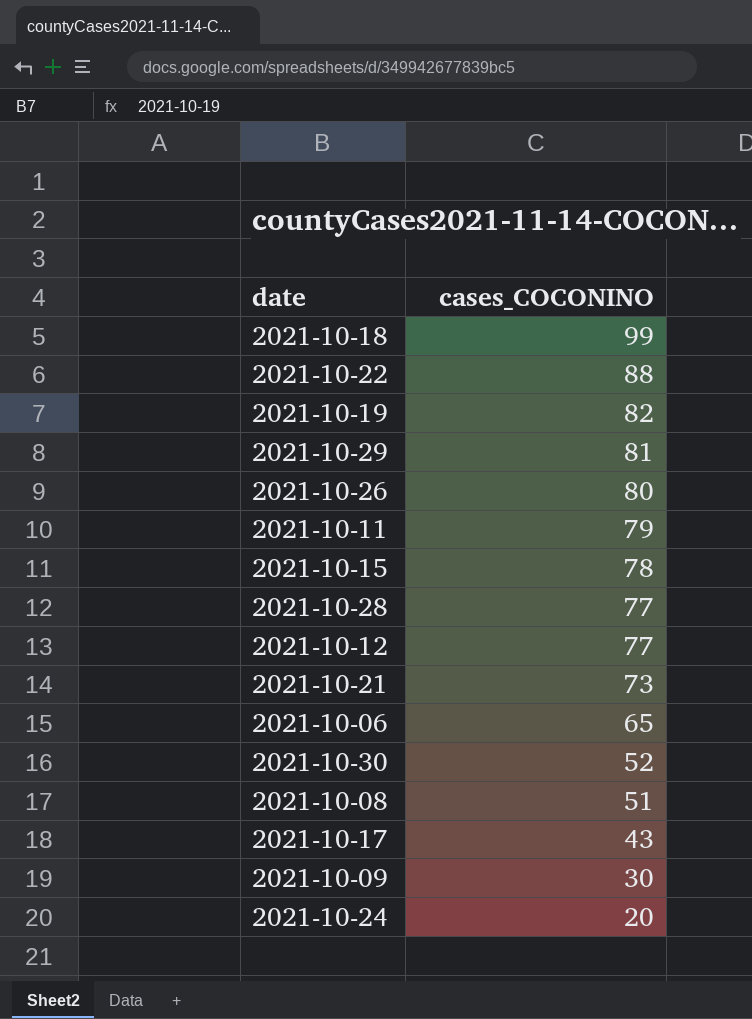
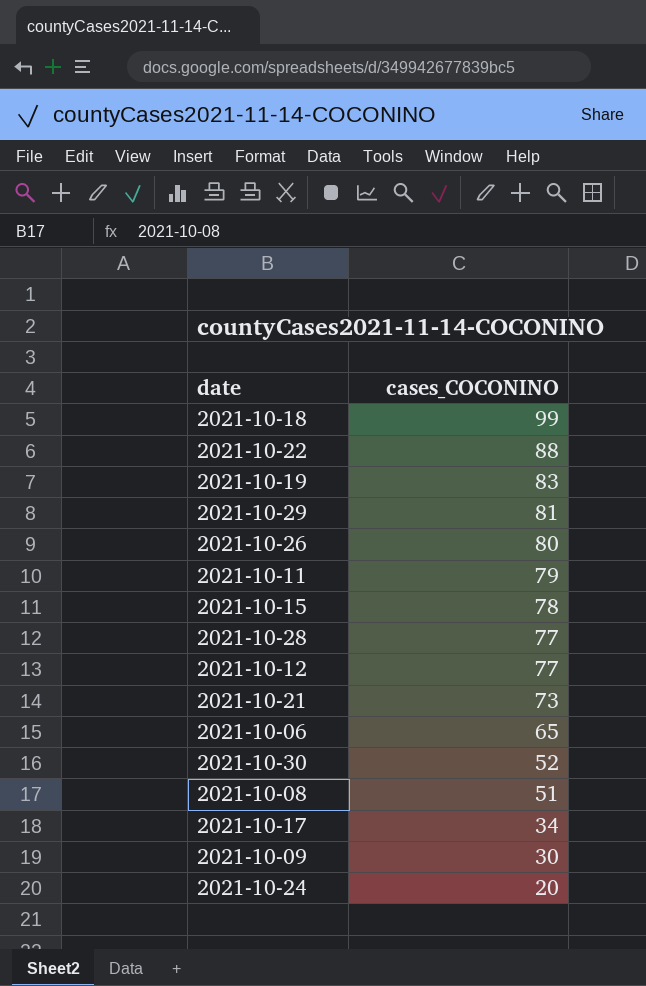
2021-10-19 | cases_COCONINO: 82 -> 83
2021-10-17 | cases_COCONINO: 43 -> 34

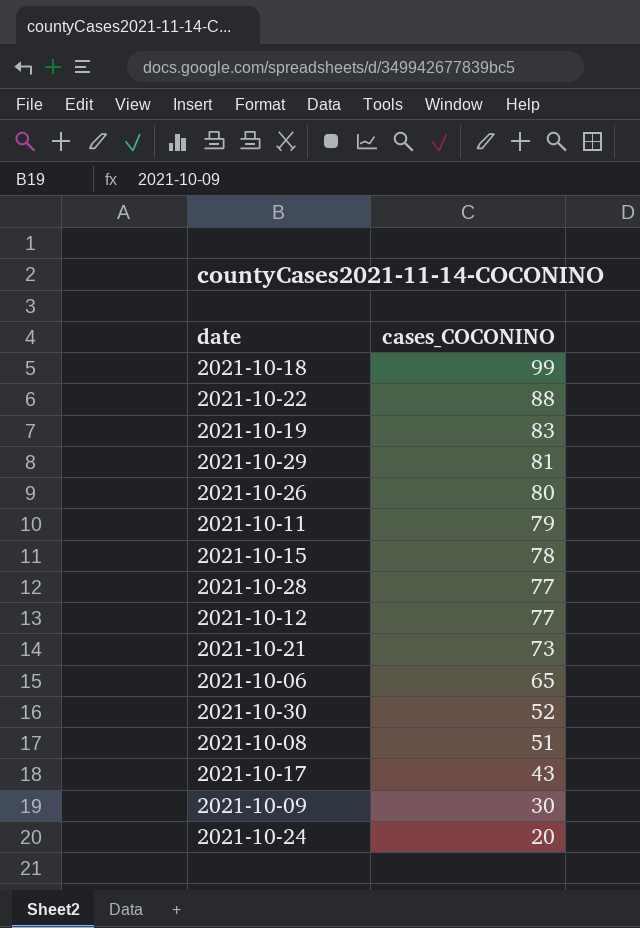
2021-10-17 | cases_COCONINO: 34 -> 43

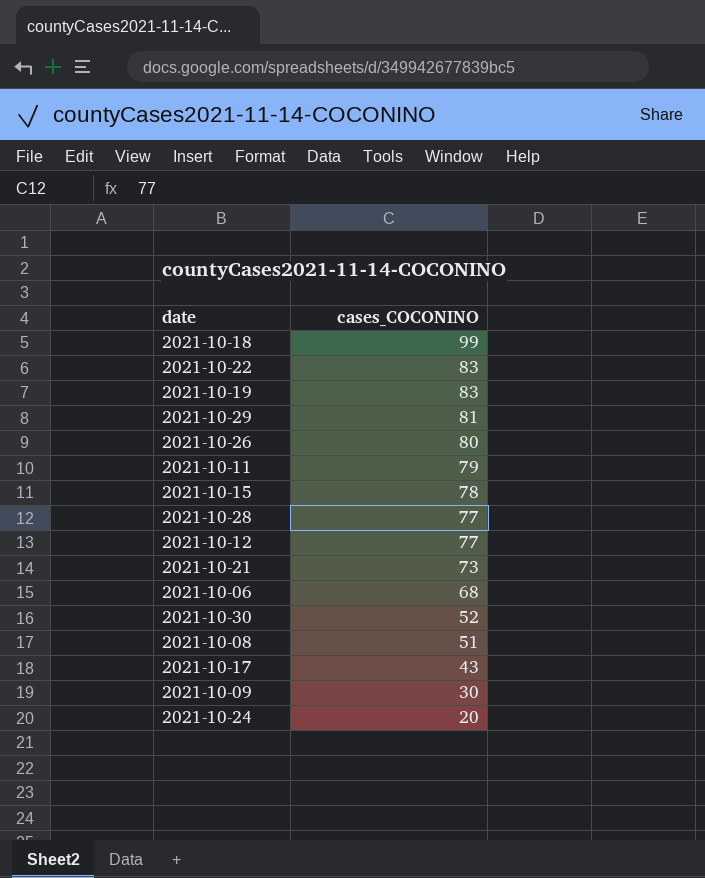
2021-10-22 | cases_COCONINO: 88 -> 83
2021-10-06 | cases_COCONINO: 65 -> 68

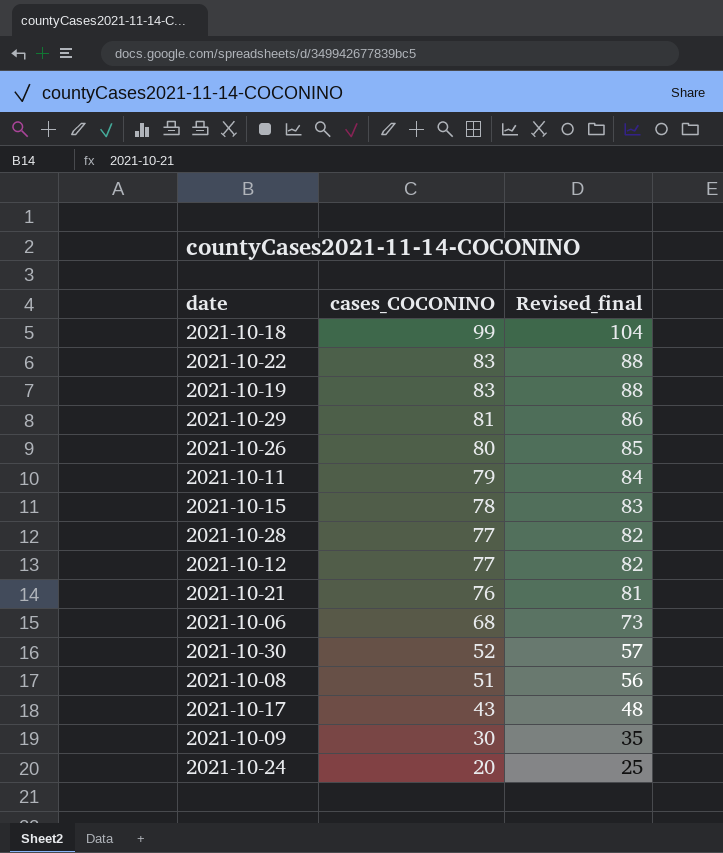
column Revised_final | formula: none -> [cases_COCONINO] + 5
2021-10-21 | cases_COCONINO: 73 -> 76

